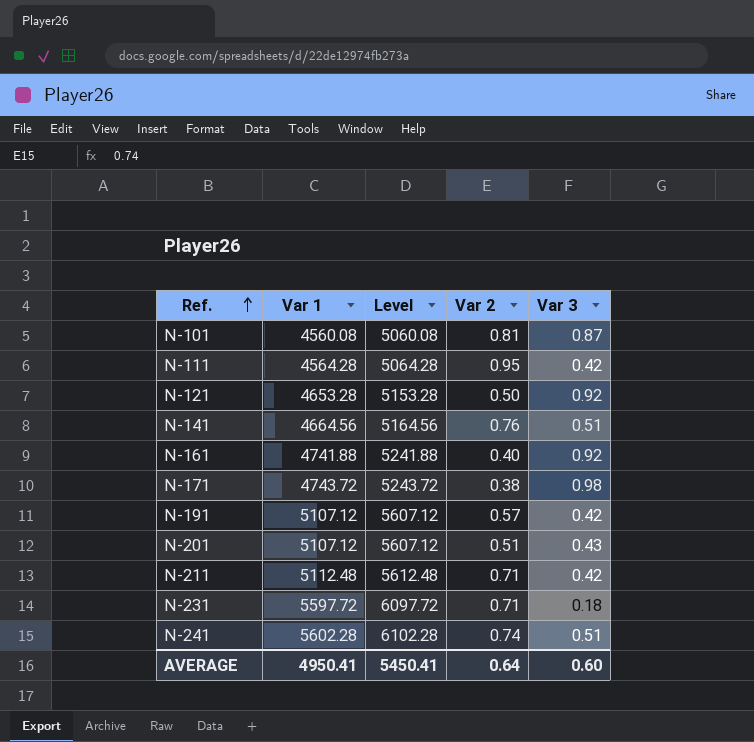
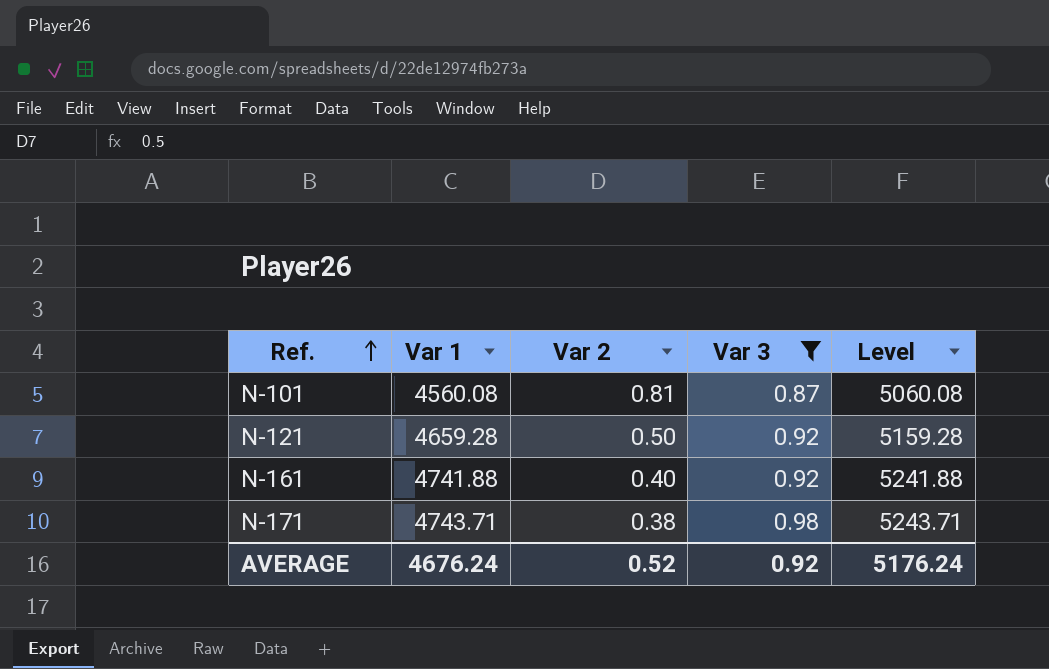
filter: none -> Var 3 >= 0.87
column Level | position: 3 -> 5
N-121 | Var 1: 4653.28 -> 4659.28
N-121 | Level: 5153.28 -> 5159.28
N-171 | Var 1: 4743.72 -> 4743.71
N-171 | Level: 5243.72 -> 5243.71
AVERAGE | Var 1: 4950.41 -> 4676.24
AVERAGE | Var 2: 0.64 -> 0.52
AVERAGE | Var 3: 0.60 -> 0.92
AVERAGE | Level: 5450.41 -> 5176.24

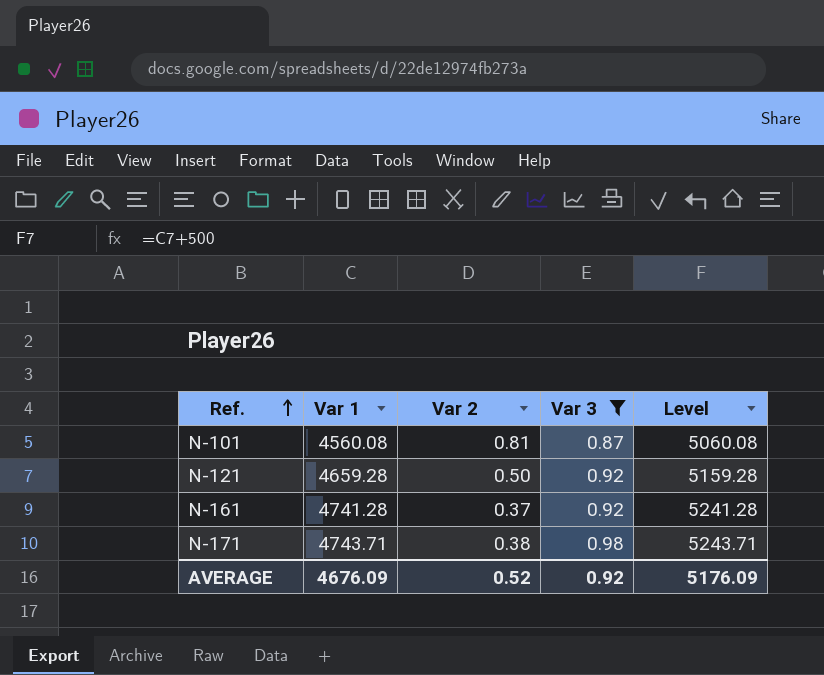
N-161 | Var 1: 4741.88 -> 4741.28
N-161 | Var 2: 0.40 -> 0.37
N-161 | Level: 5241.88 -> 5241.28
AVERAGE | Var 1: 4676.24 -> 4676.09
AVERAGE | Level: 5176.24 -> 5176.09

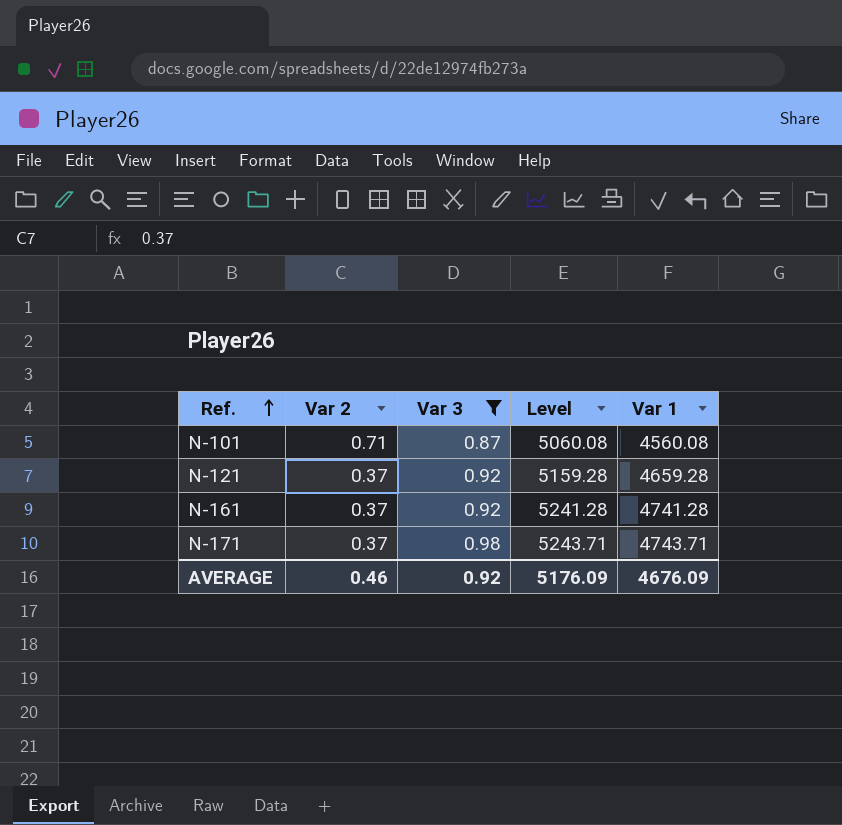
column Var 1 | position: 2 -> 5
N-101 | Var 2: 0.81 -> 0.71
N-121 | Var 2: 0.50 -> 0.37
N-171 | Var 2: 0.38 -> 0.37
AVERAGE | Var 2: 0.52 -> 0.46

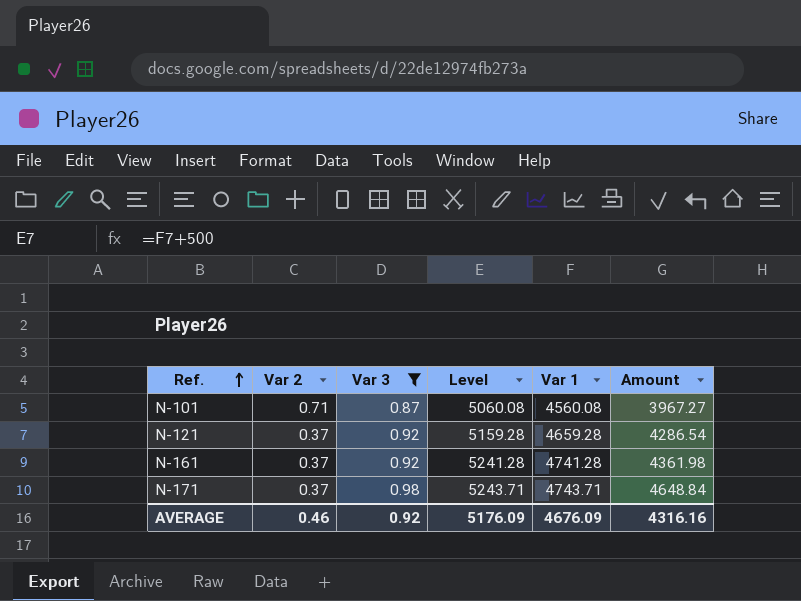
column Amount | formula: none -> [Var 3] * [Var 1]

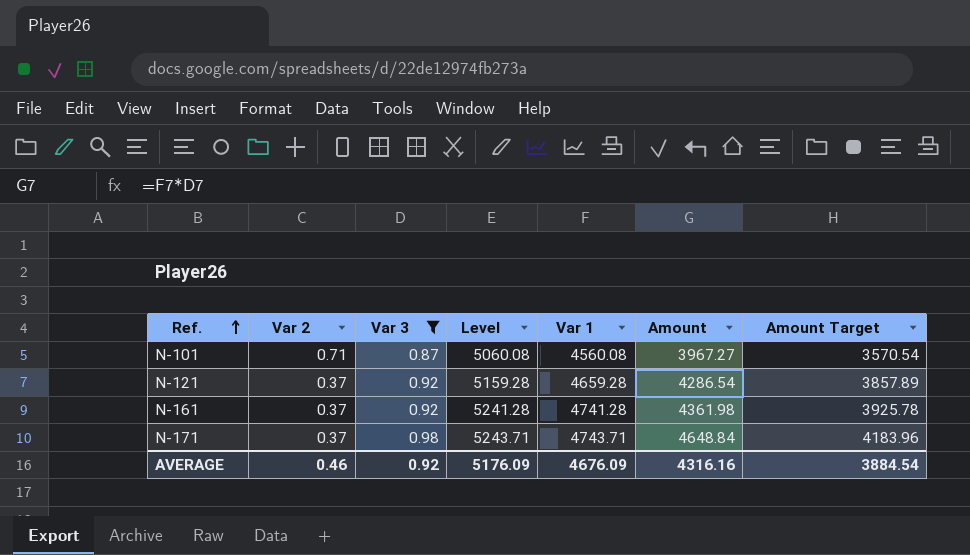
column Amount Target | formula: none -> [Amount] * 0.9

